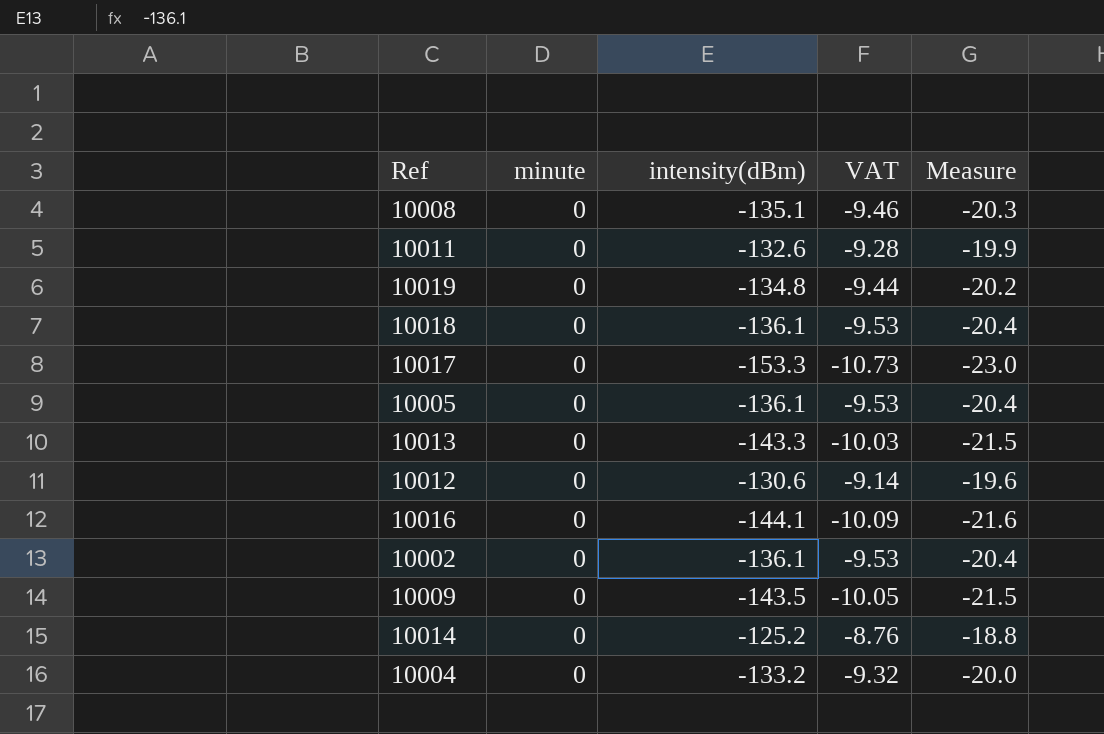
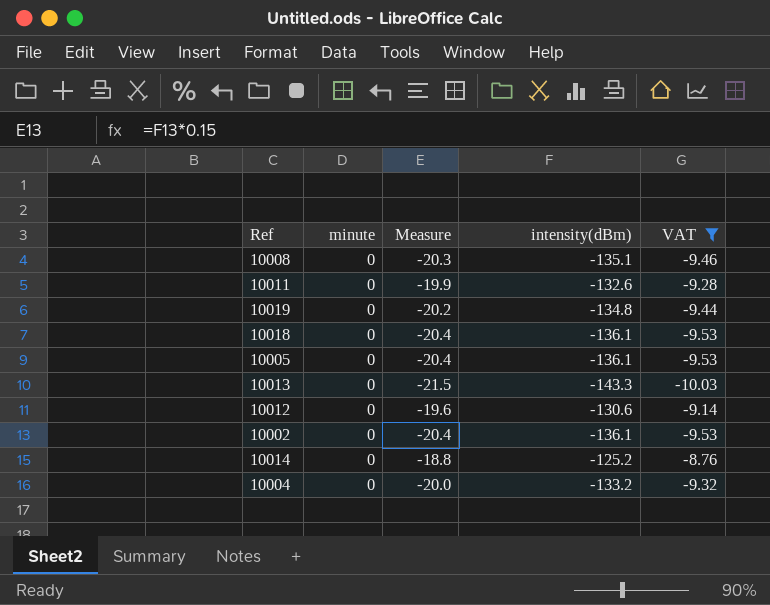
filter: none -> VAT >= -10.03
column Measure | position: 5 -> 3

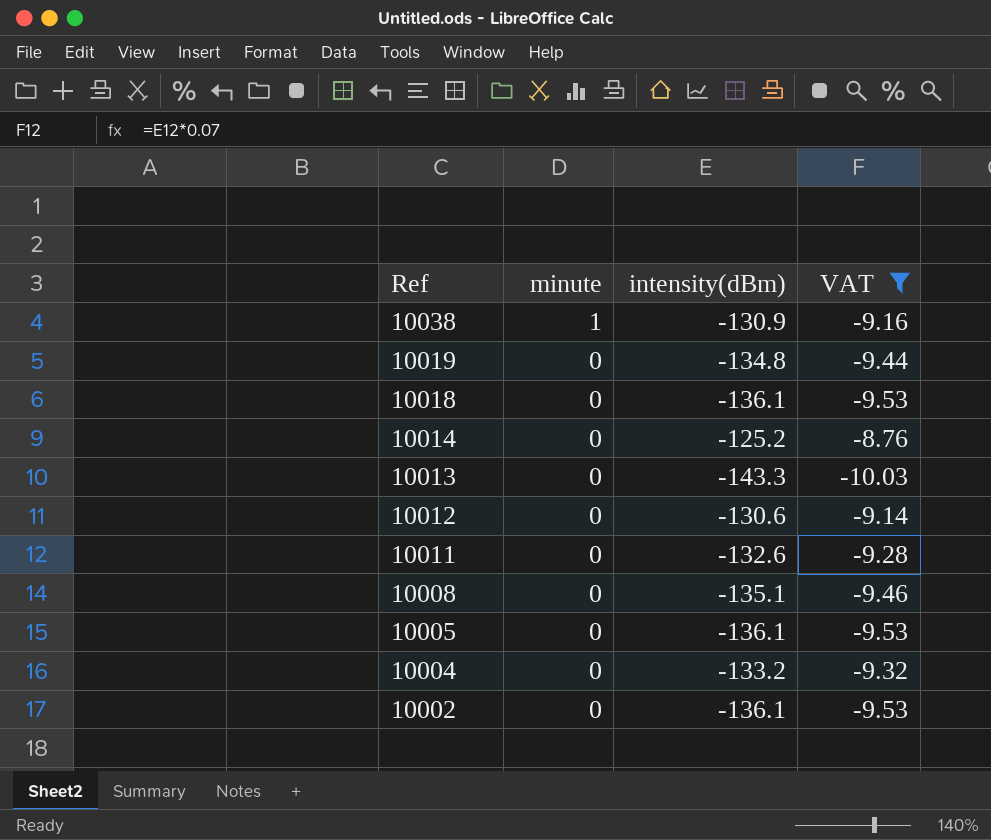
row order: none -> Ref descending
column Measure | formula: [intensity(dBm)] * 0.15 -> none
row 10038: none -> 1 | -130.9 | -9.16

